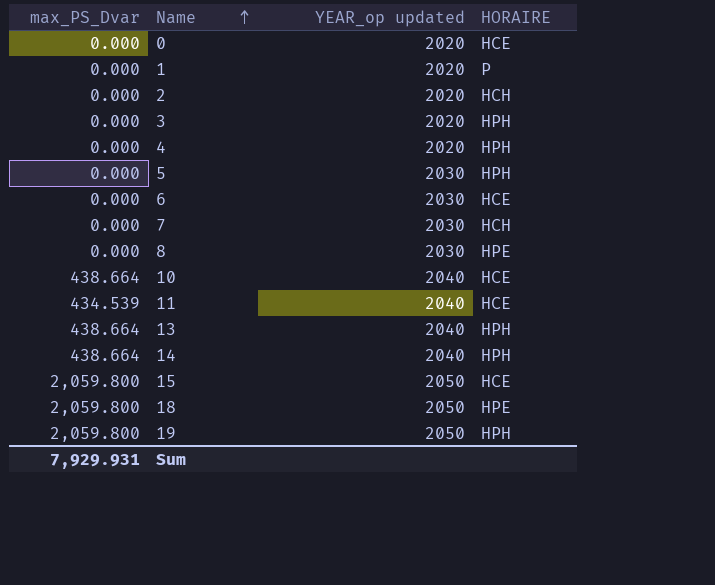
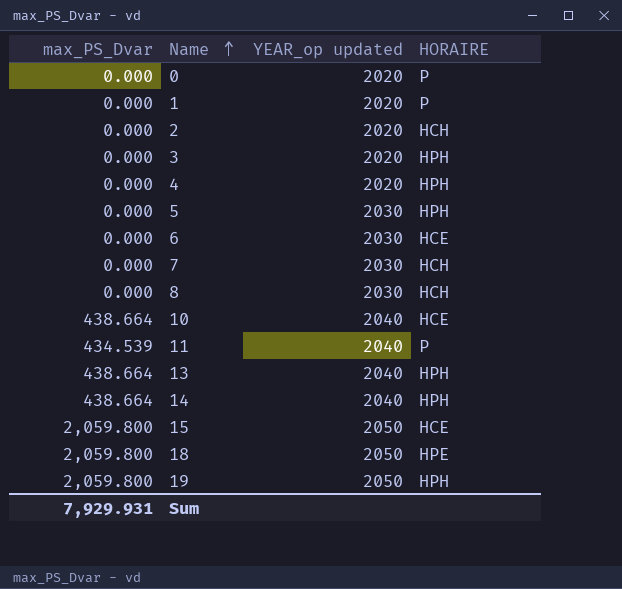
0 | HORAIRE: HCE -> P
8 | HORAIRE: HPE -> HCH
11 | HORAIRE: HCE -> P

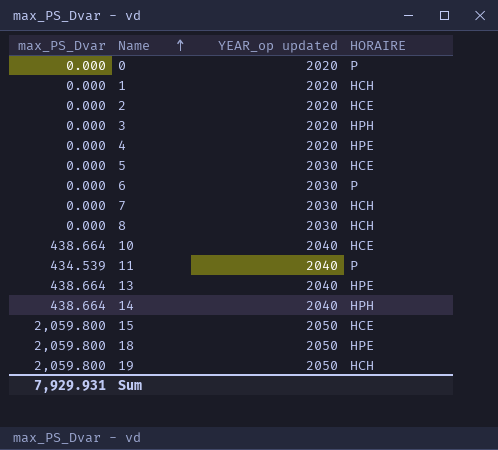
1 | HORAIRE: P -> HCH
2 | HORAIRE: HCH -> HCE
4 | HORAIRE: HPH -> HPE
5 | HORAIRE: HPH -> HCE
6 | HORAIRE: HCE -> P
13 | HORAIRE: HPH -> HPE
19 | HORAIRE: HPH -> HCH

